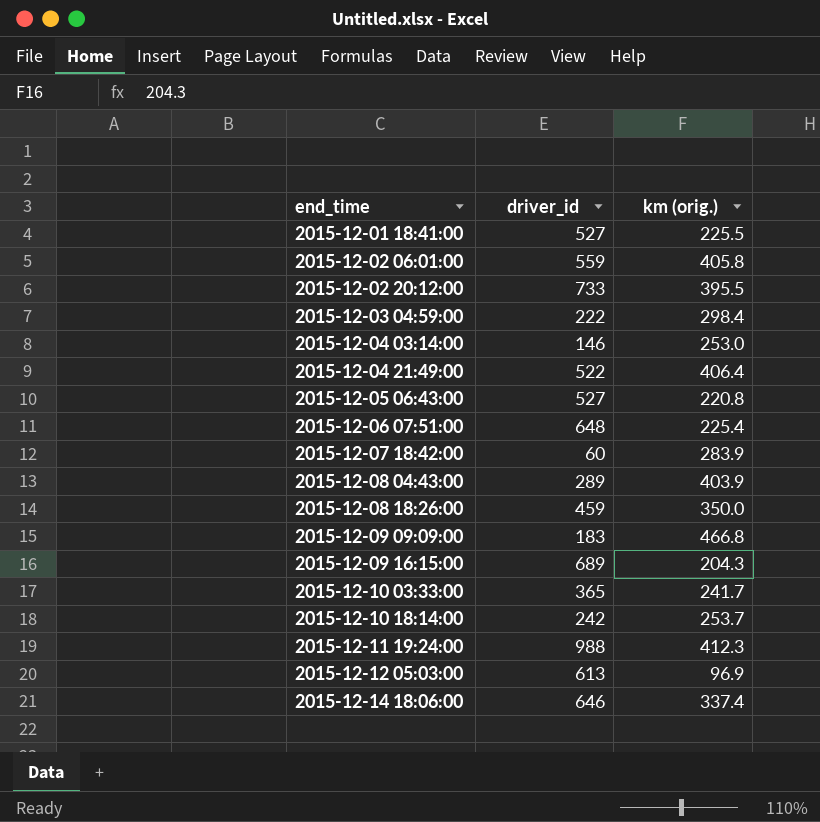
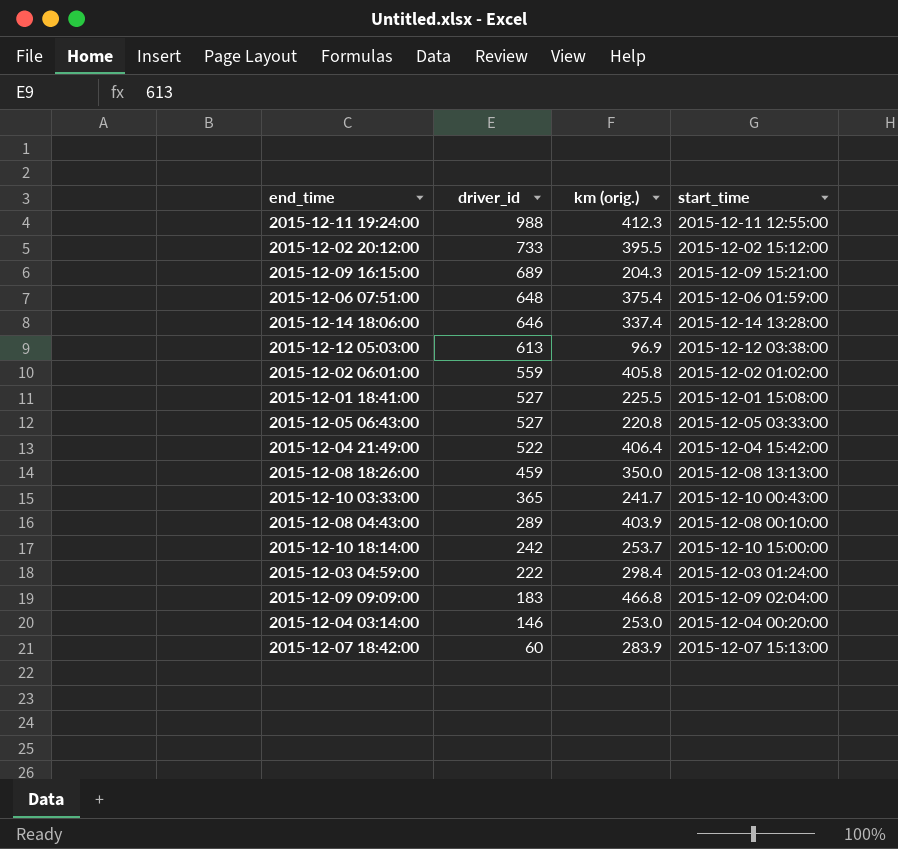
row order: end_time ascending -> driver_id descending
column start_time | position: none -> 4
2015-12-06 07:51:00 | km (orig.): 225.4 -> 375.4

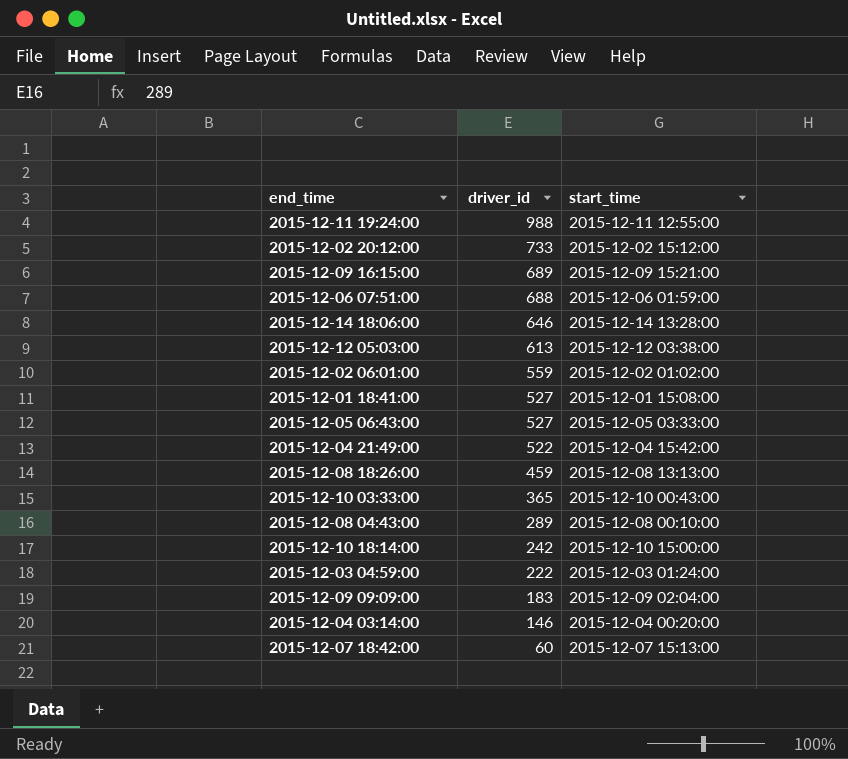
column km (orig.) | position: 3 -> none
2015-12-06 07:51:00 | driver_id: 648 -> 688

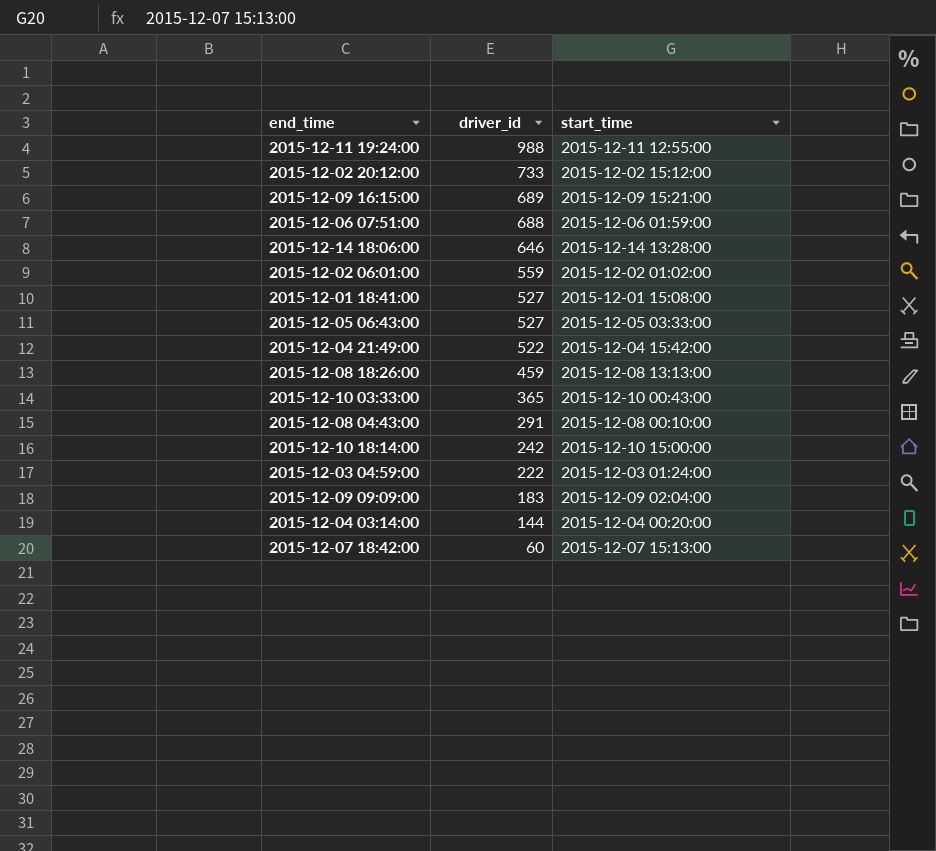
row 2015-12-12 05:03:00: 613 | 2015-12-12 03:38:00 -> none
2015-12-08 04:43:00 | driver_id: 289 -> 291
2015-12-04 03:14:00 | driver_id: 146 -> 144

